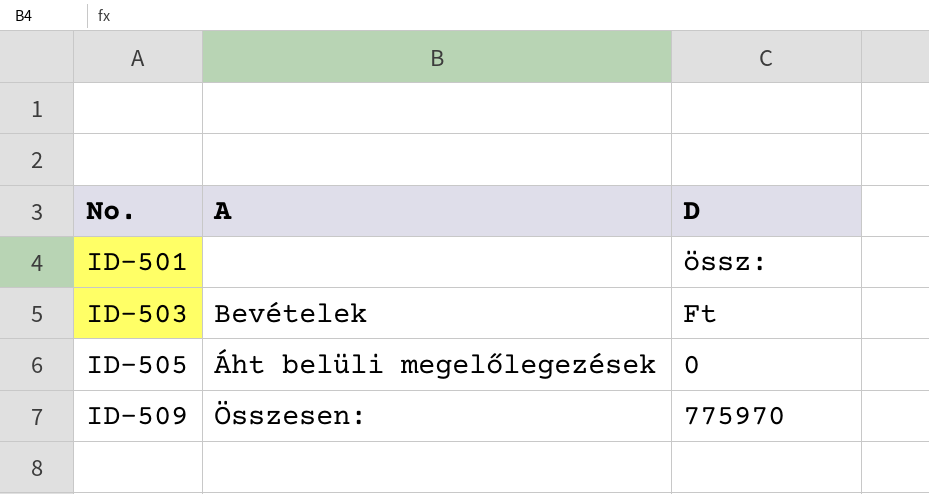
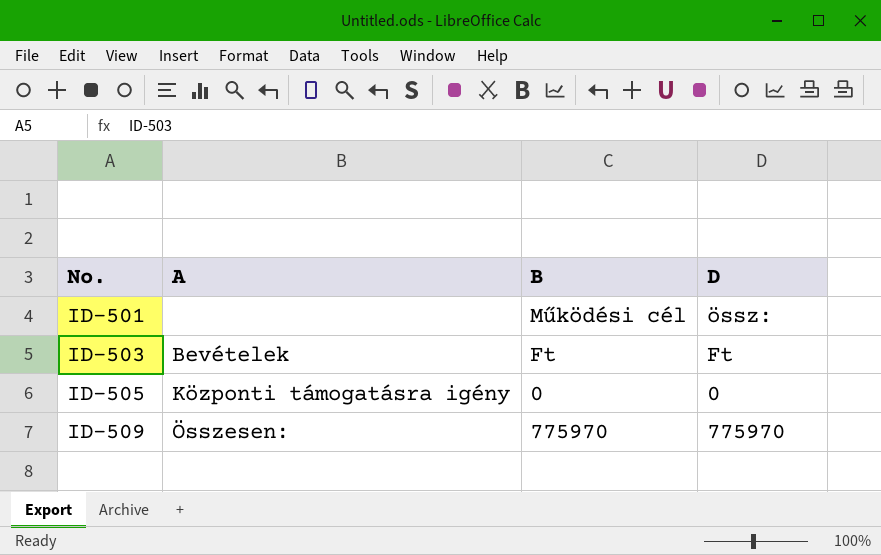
column B | position: none -> 3
ID-505 | A: Áht belüli megelőlegezések -> Központi támogatásra igény

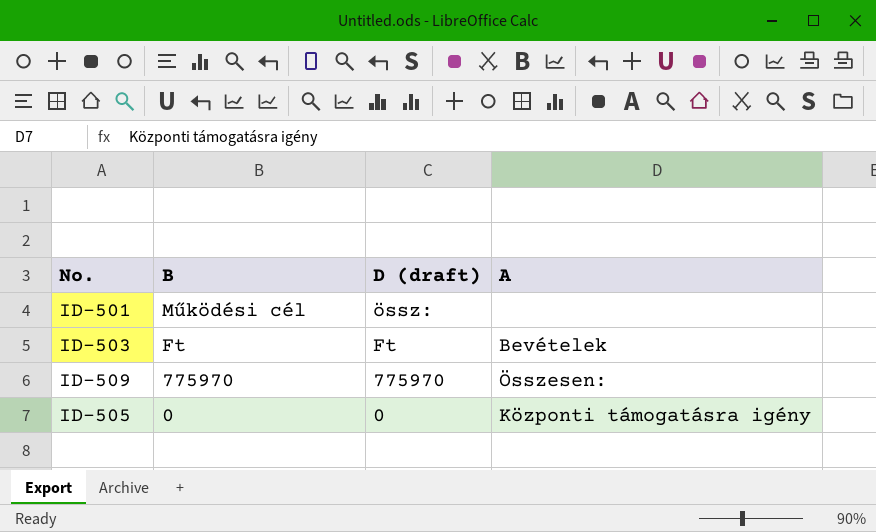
row order: No. ascending -> B descending
column name: D -> D (draft)
column A | position: 2 -> 4

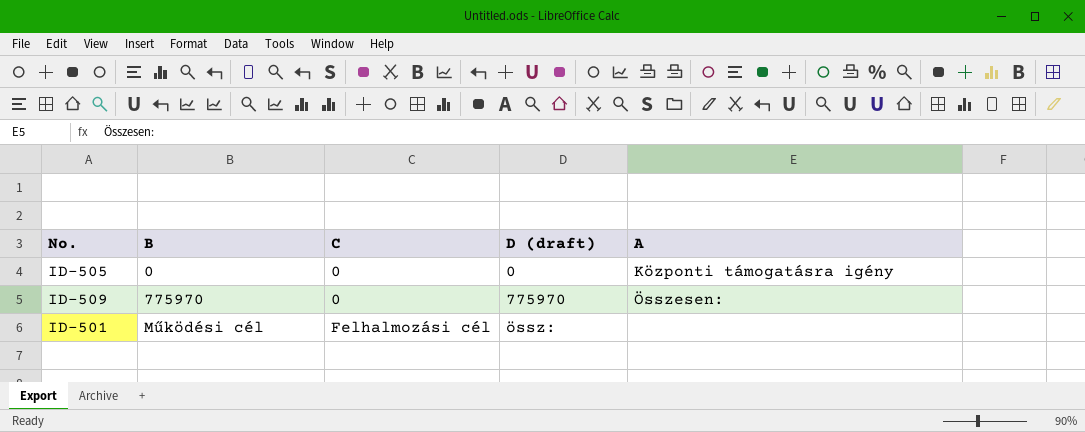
row order: B descending -> B ascending
column C | position: none -> 3
row ID-503: Ft | Ft | Bevételek -> none

